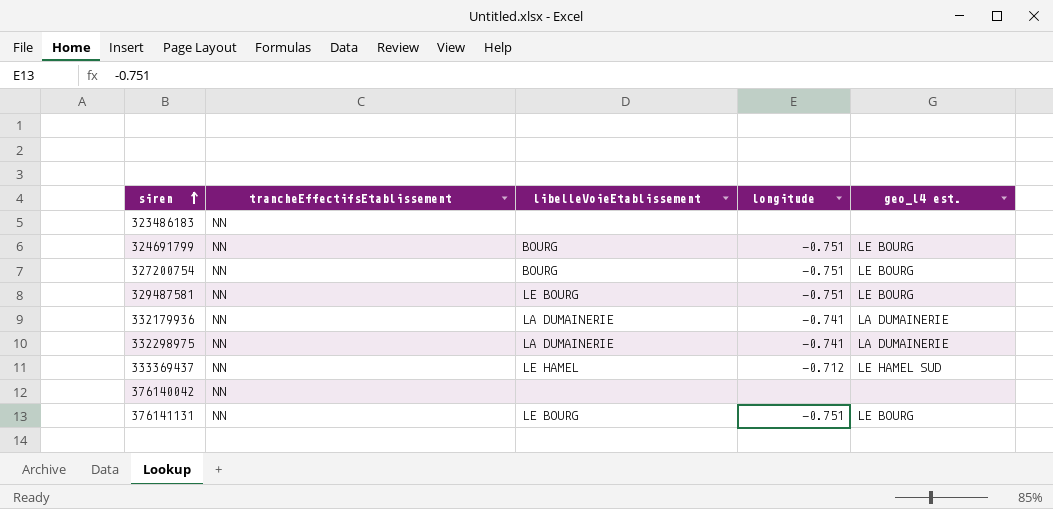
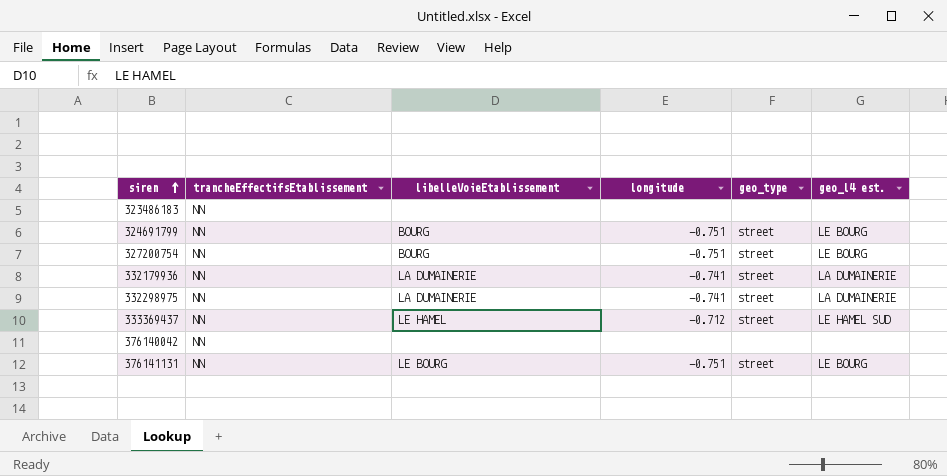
column geo_type | position: none -> 5
row 329487581: NN | LE BOURG | -0.751 | LE BOURG -> none

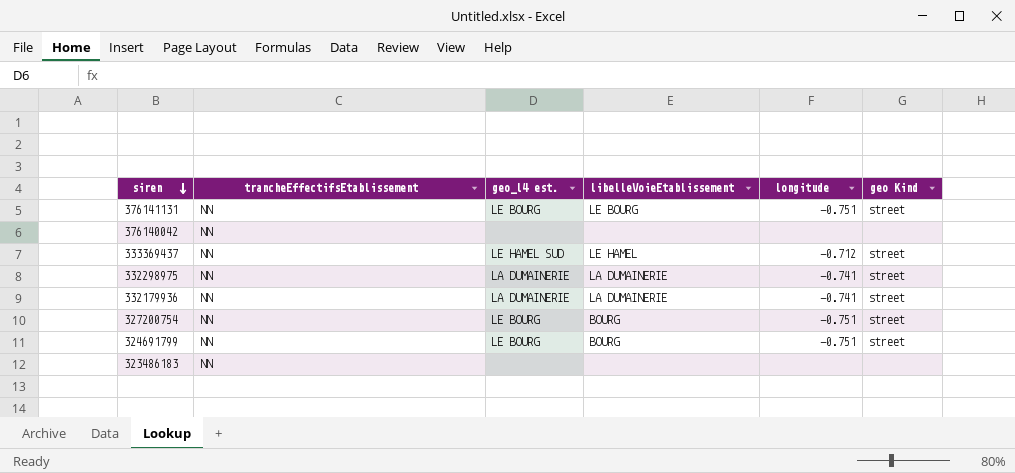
row order: siren ascending -> siren descending
column geo_l4 est. | position: 6 -> 3
column name: geo_type -> geo Kind

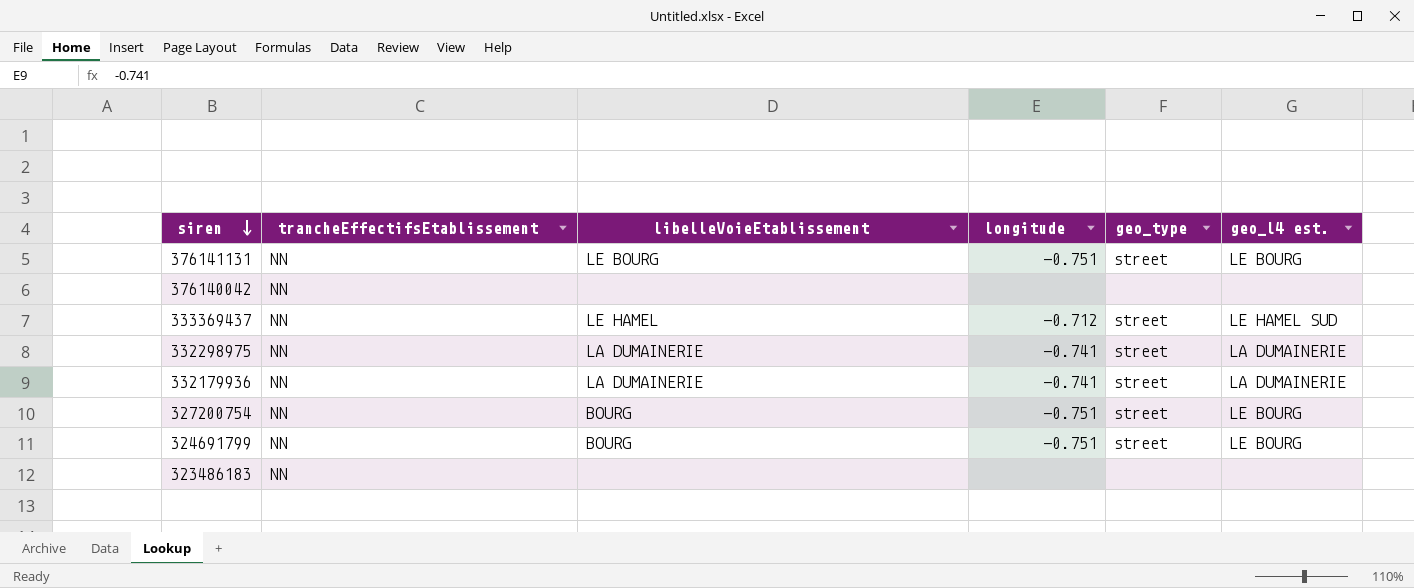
column name: geo Kind -> geo_type
column geo_l4 est. | position: 3 -> 6

